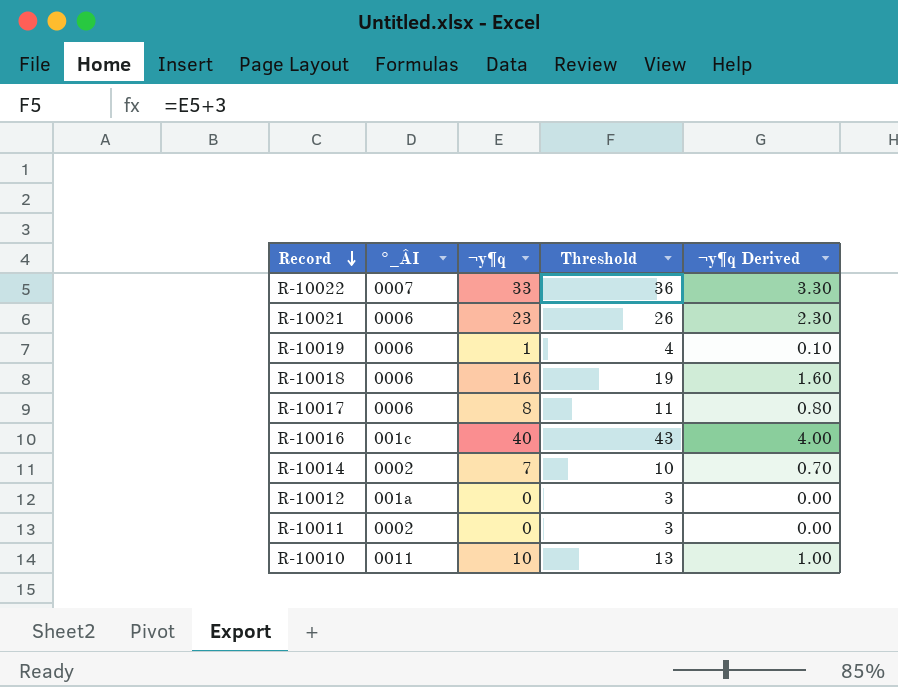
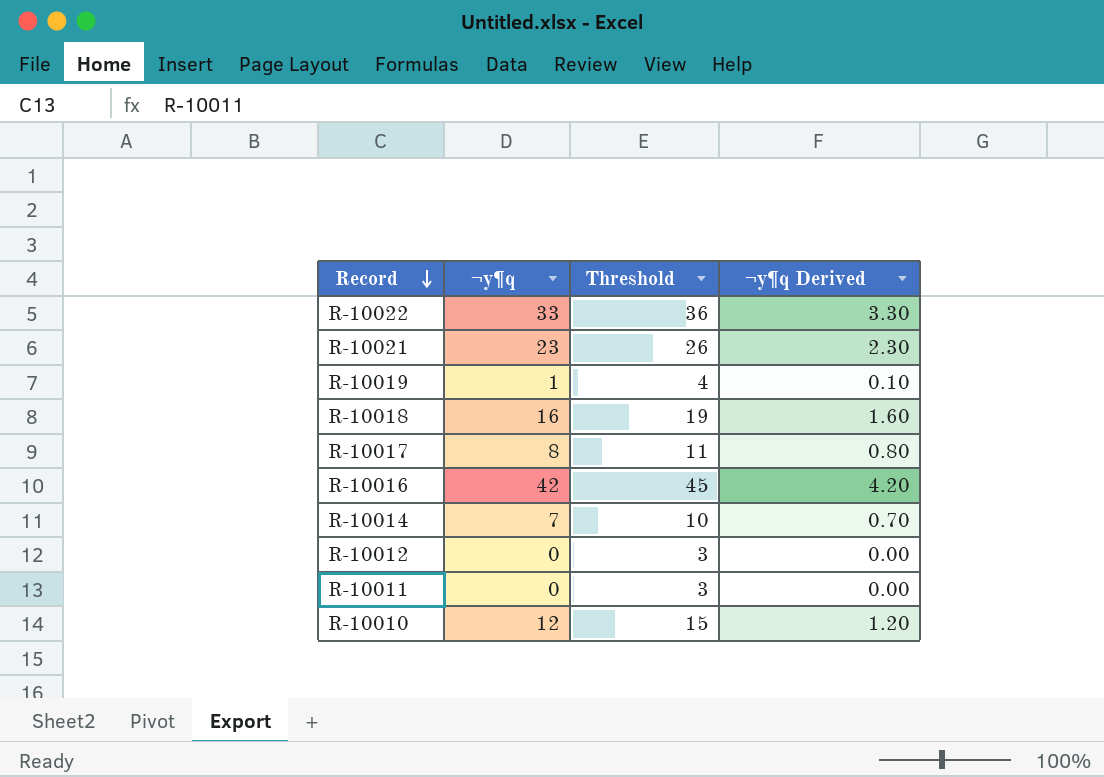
column °_ÂI | position: 2 -> none
R-10016 | ¬y¶q: 40 -> 42
R-10016 | Threshold: 43 -> 45
R-10016 | ¬y¶q Derived: 4.00 -> 4.20
R-10010 | ¬y¶q: 10 -> 12
R-10010 | Threshold: 13 -> 15
R-10010 | ¬y¶q Derived: 1.00 -> 1.20

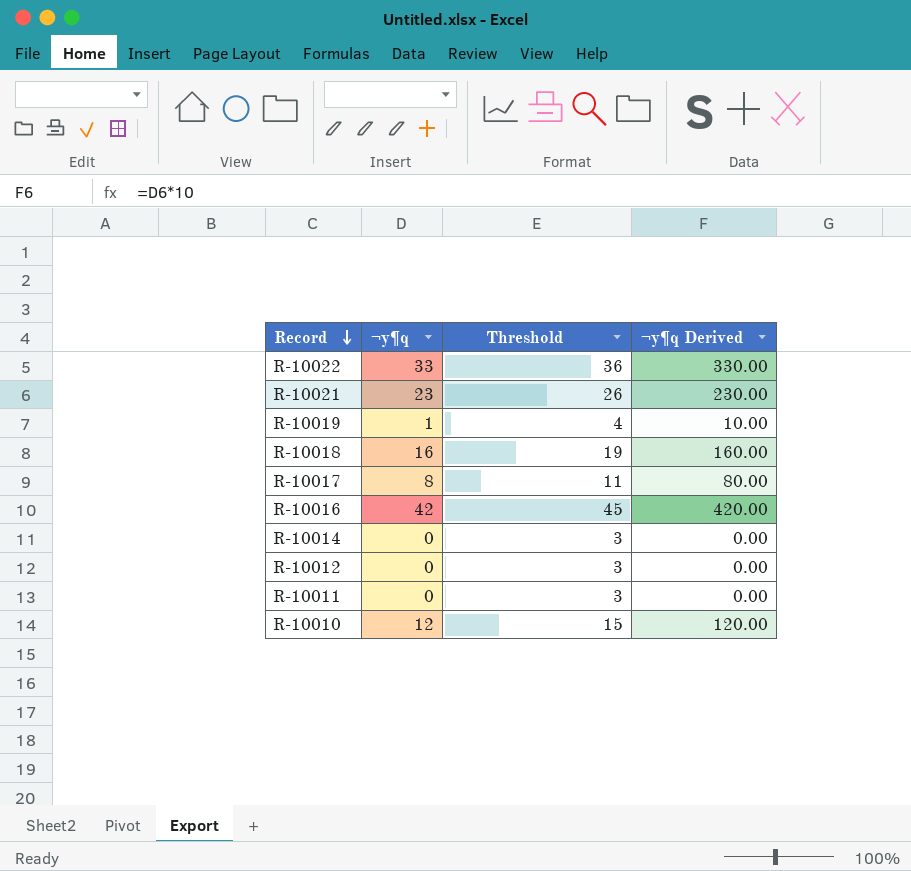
column ¬y¶q Derived | formula: [¬y¶q] * 0.1 -> [¬y¶q] * 10
R-10014 | ¬y¶q: 7 -> 0
R-10014 | Threshold: 10 -> 3

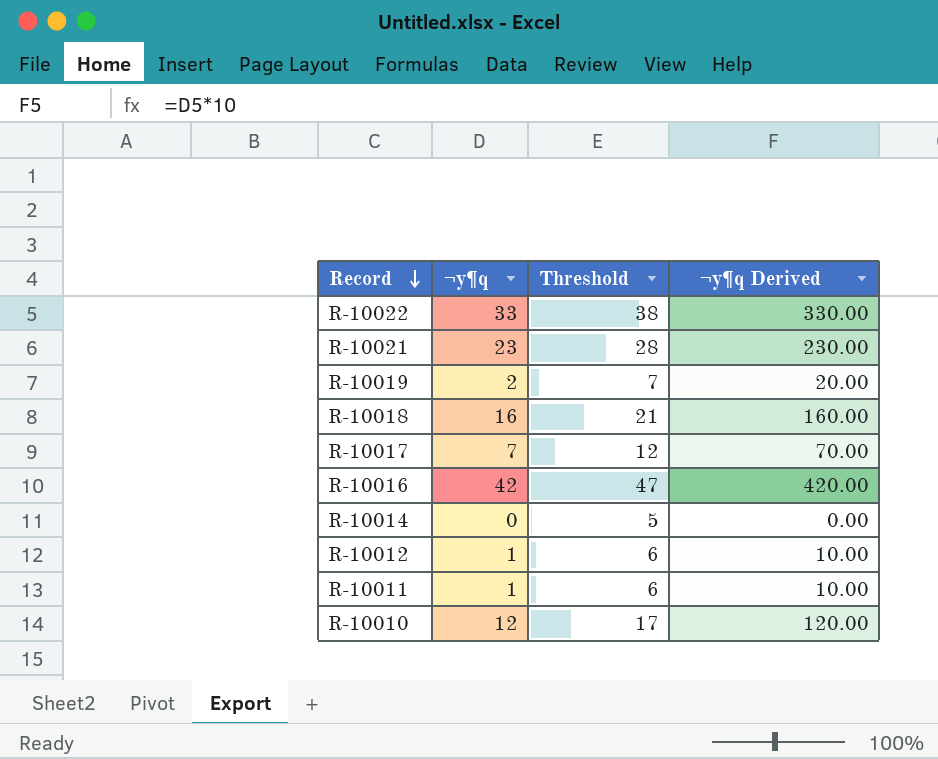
column Threshold | formula: [¬y¶q] + 3 -> [¬y¶q] + 5
R-10019 | ¬y¶q: 1 -> 2
R-10019 | ¬y¶q Derived: 10.00 -> 20.00
R-10017 | ¬y¶q: 8 -> 7
R-10017 | ¬y¶q Derived: 80.00 -> 70.00
R-10012 | ¬y¶q: 0 -> 1
R-10012 | ¬y¶q Derived: 0.00 -> 10.00
R-10011 | ¬y¶q: 0 -> 1
R-10011 | ¬y¶q Derived: 0.00 -> 10.00

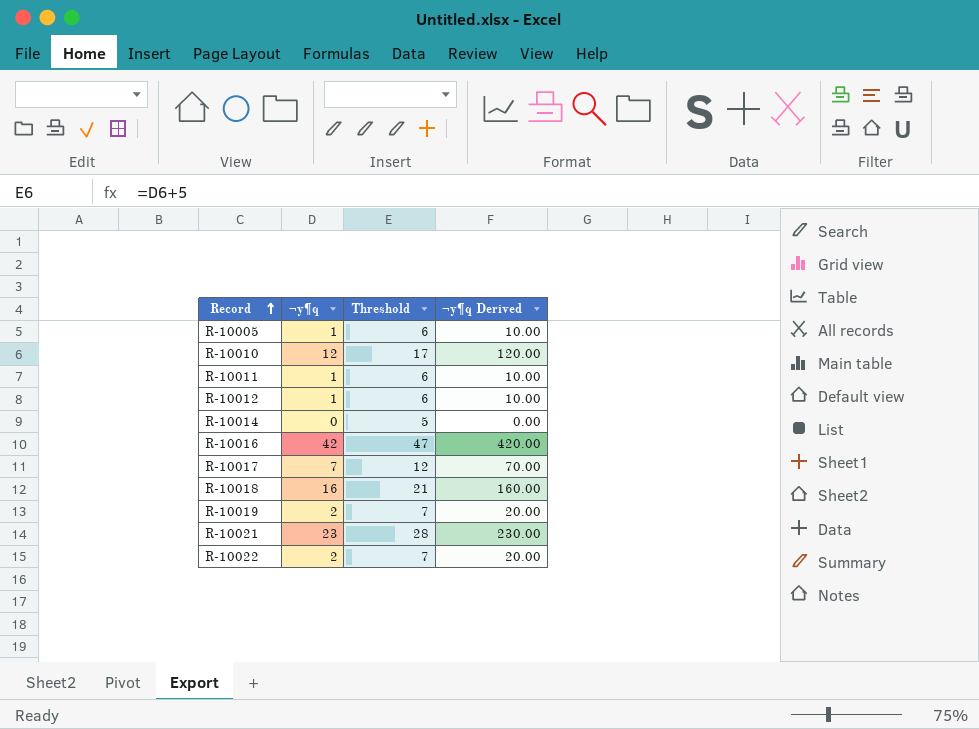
row order: Record descending -> Record ascending
row R-10005: none -> 1 | 6 | 10.00
R-10022 | ¬y¶q: 33 -> 2
R-10022 | Threshold: 38 -> 7
R-10022 | ¬y¶q Derived: 330.00 -> 20.00

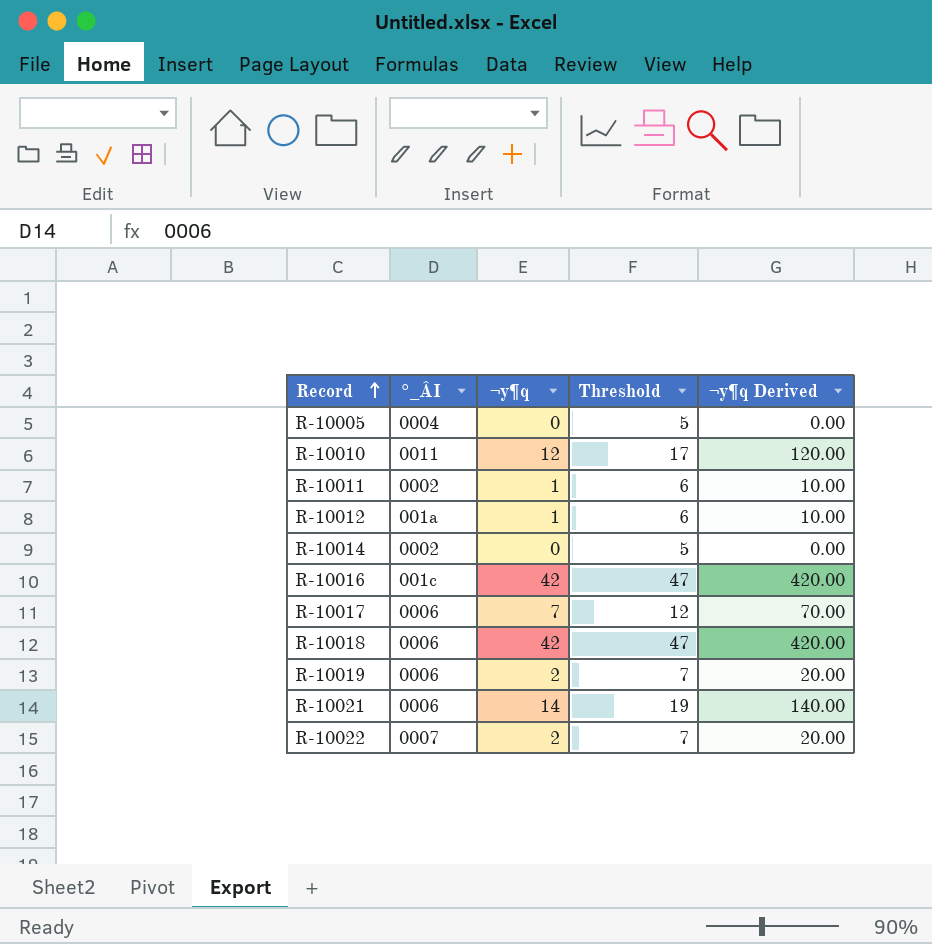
column °_ÂI | position: none -> 2
R-10005 | ¬y¶q: 1 -> 0
R-10005 | Threshold: 6 -> 5
R-10005 | ¬y¶q Derived: 10.00 -> 0.00
R-10018 | ¬y¶q: 16 -> 42
R-10018 | Threshold: 21 -> 47
R-10018 | ¬y¶q Derived: 160.00 -> 420.00
R-10021 | ¬y¶q: 23 -> 14
R-10021 | Threshold: 28 -> 19
R-10021 | ¬y¶q Derived: 230.00 -> 140.00

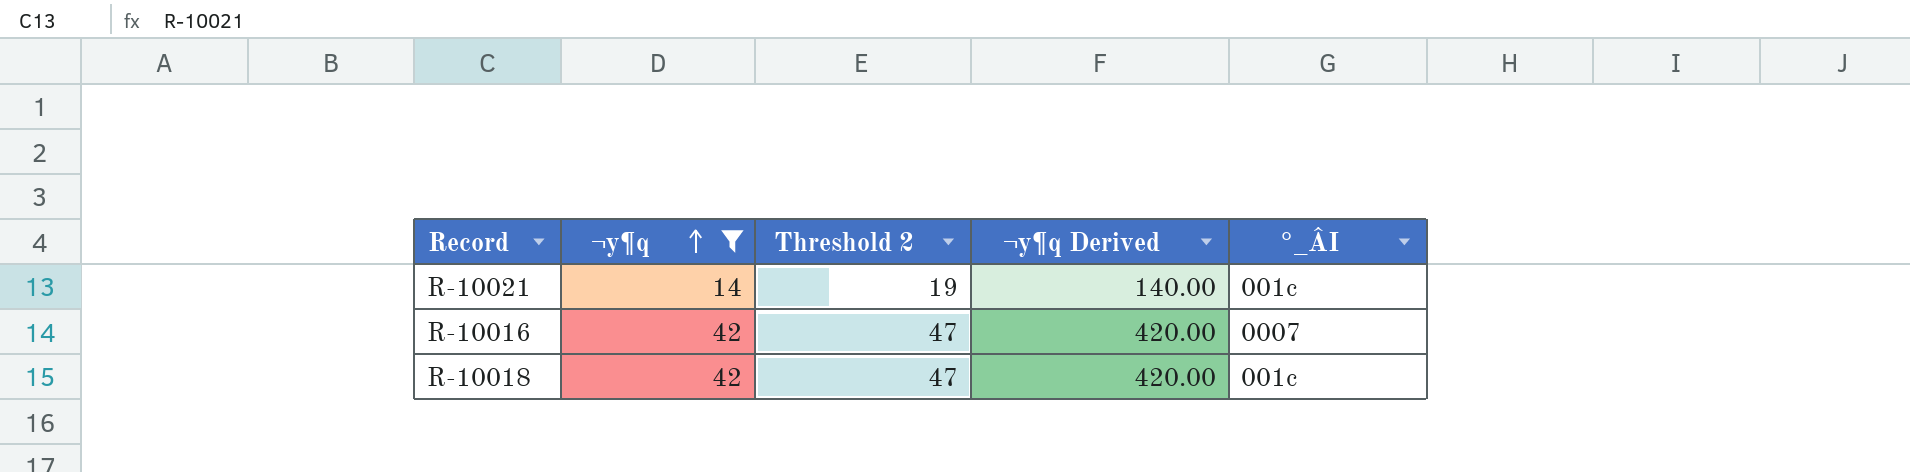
filter: none -> ¬y¶q >= 14
row order: Record ascending -> ¬y¶q ascending
column name: Threshold -> Threshold 2
column °_ÂI | position: 2 -> 5
R-10021 | °_ÂI: 0006 -> 001c
R-10016 | °_ÂI: 001c -> 0007
R-10018 | °_ÂI: 0006 -> 001c

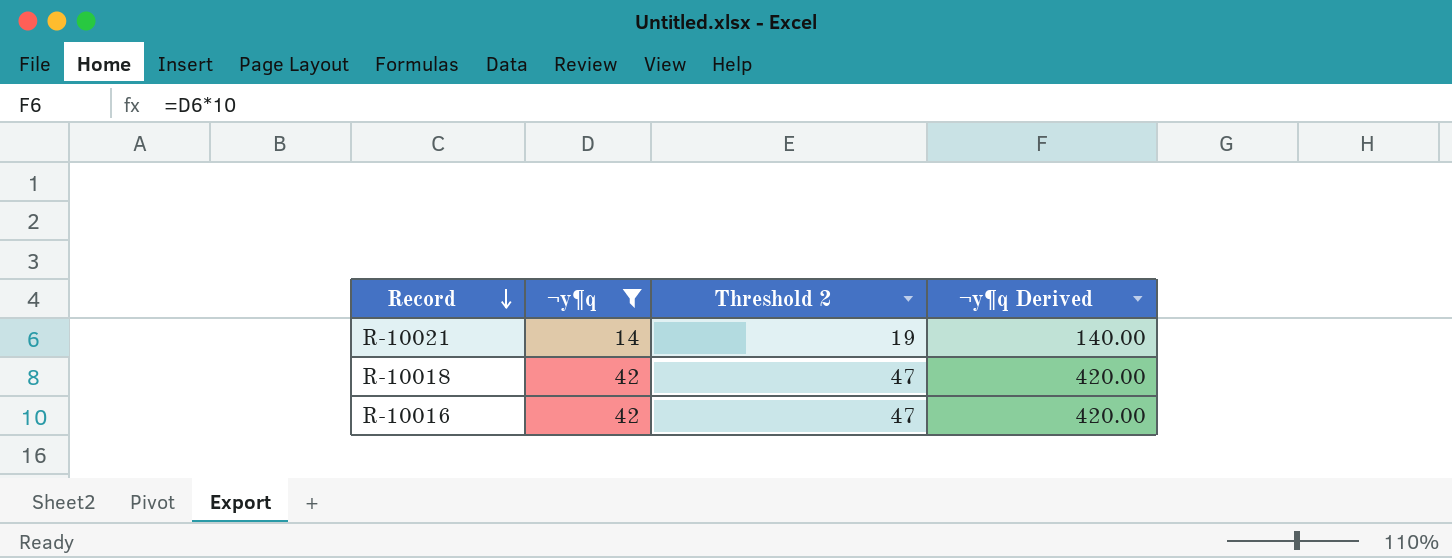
row order: ¬y¶q ascending -> Record descending
column °_ÂI | position: 5 -> none

